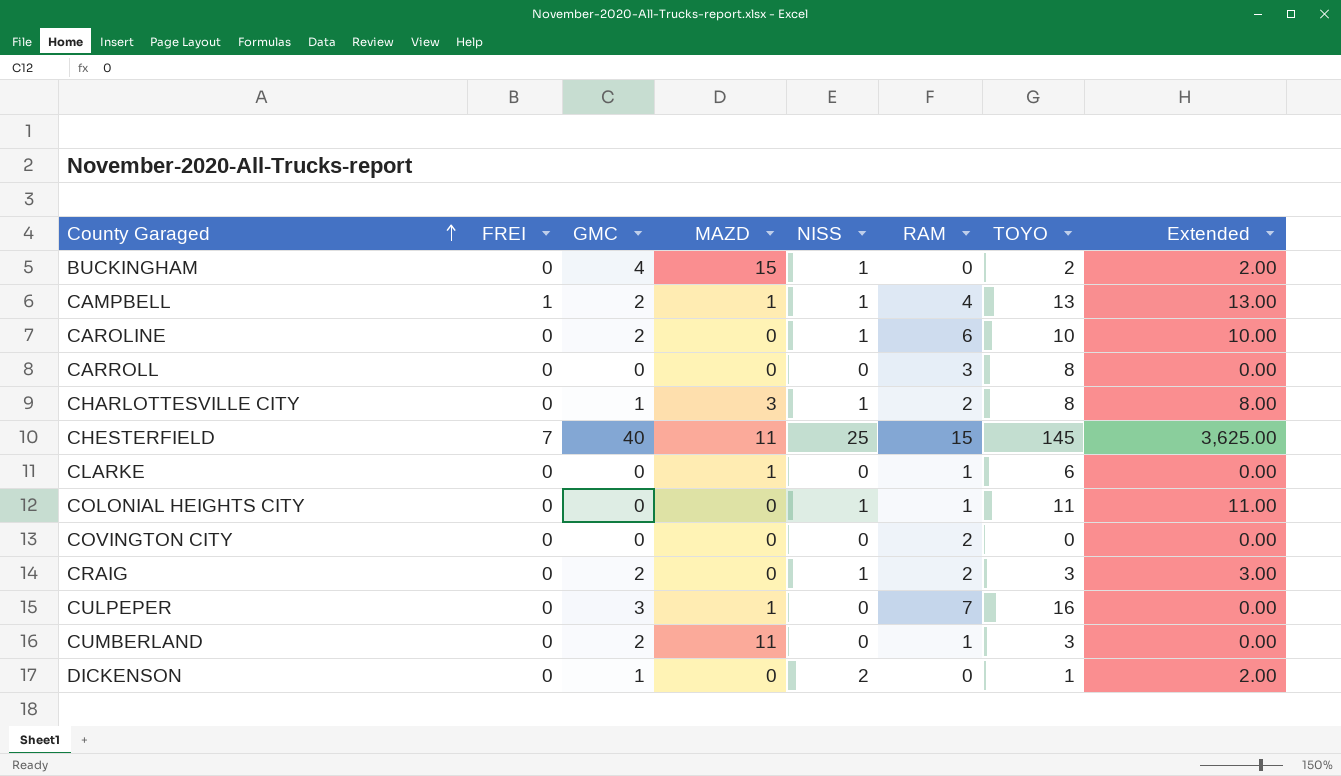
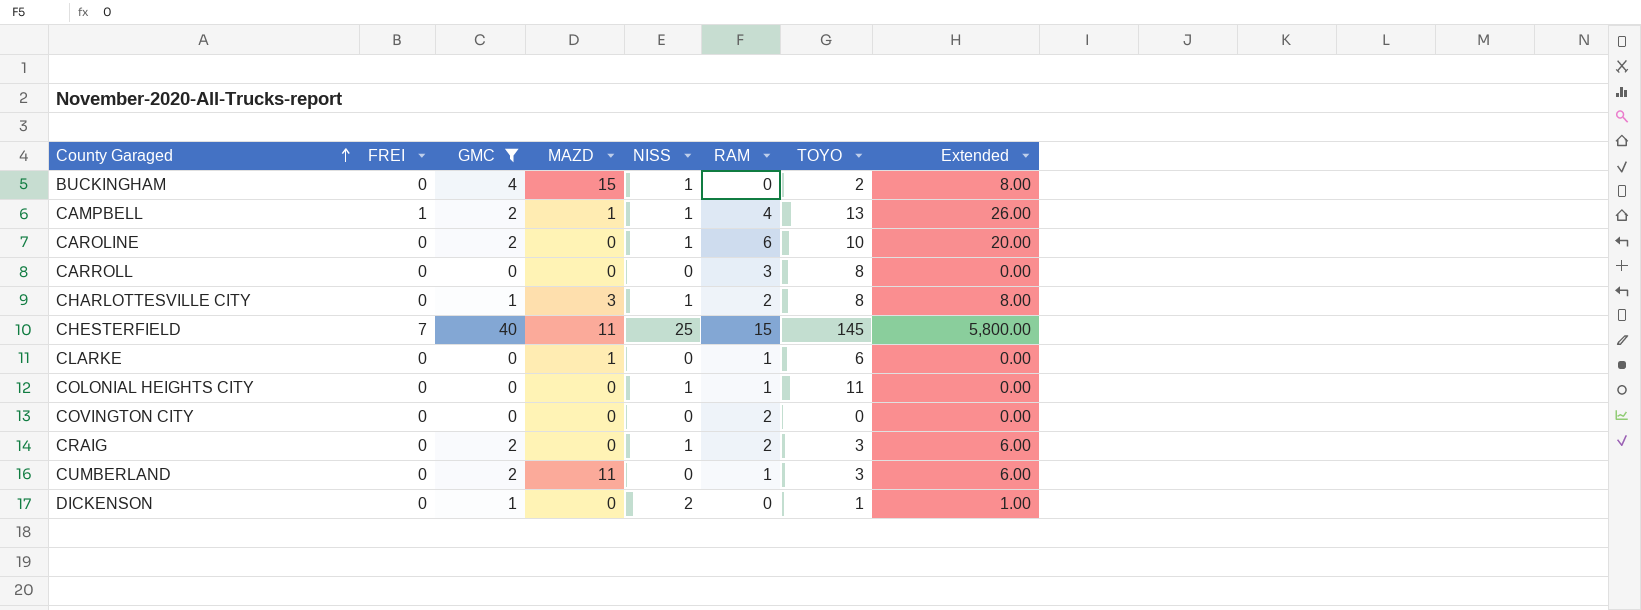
filter: none -> GMC != 3
column Extended | formula: [NISS] * [TOYO] -> [GMC] * [TOYO]

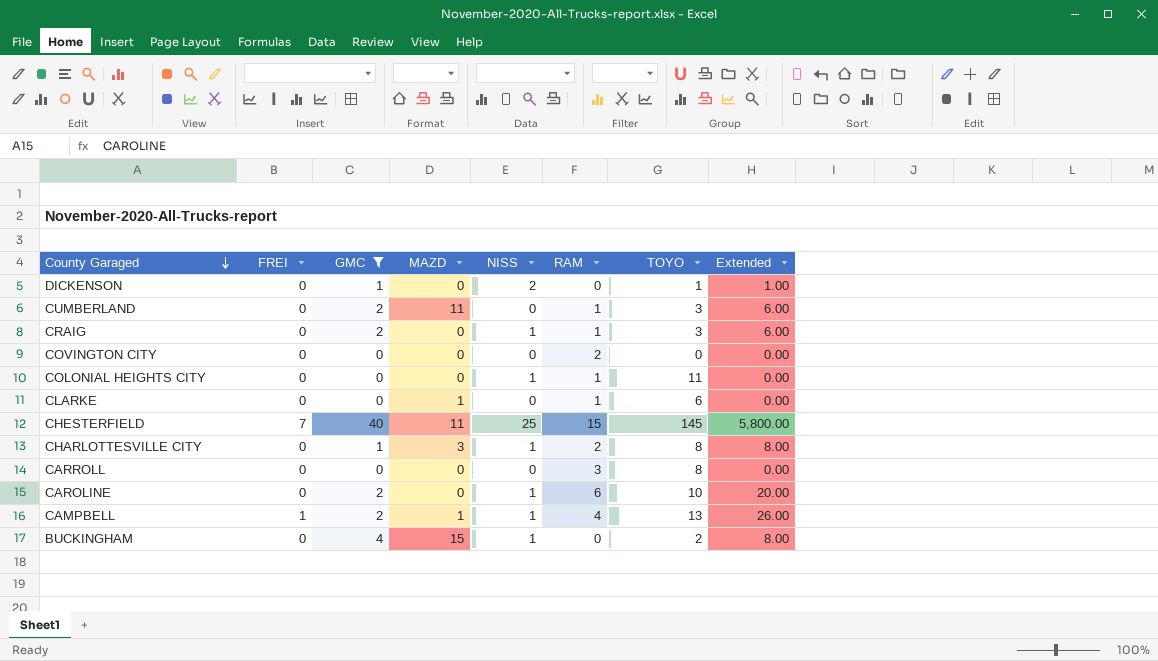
row order: County Garaged ascending -> County Garaged descending
CRAIG | RAM: 2 -> 1

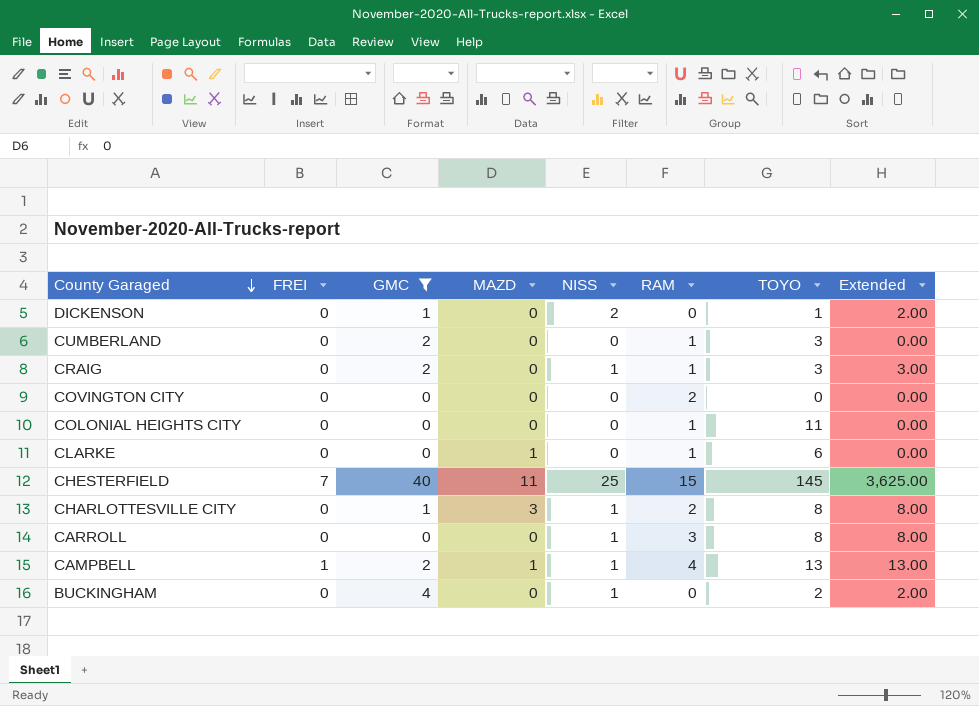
column Extended | formula: [GMC] * [TOYO] -> [NISS] * [TOYO]
row CAROLINE: 0 | 2 | 0 | 1 | 6 | 10 | 20.00 -> none
CUMBERLAND | MAZD: 11 -> 0
COLONIAL HEIGHTS CITY | NISS: 1 -> 0
CARROLL | NISS: 0 -> 1
BUCKINGHAM | MAZD: 15 -> 0

